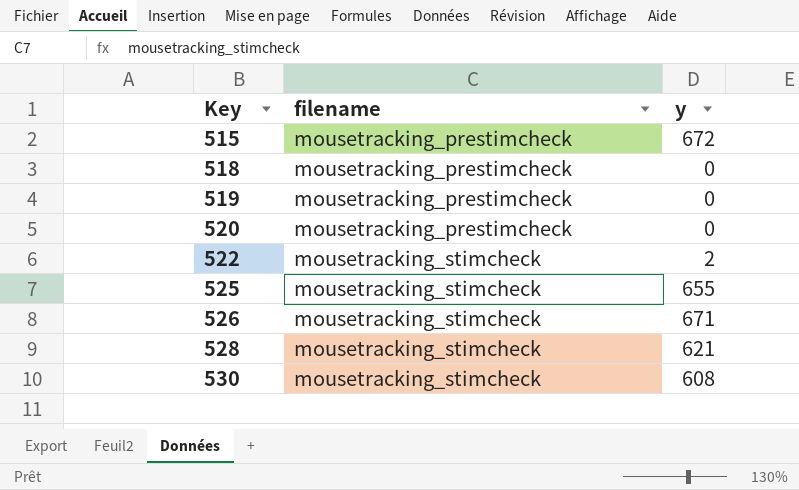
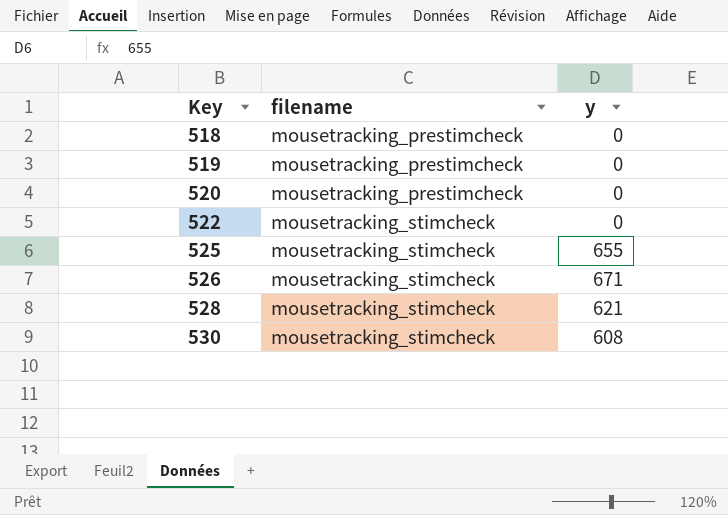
row 515: mousetracking_prestimcheck | 672 -> none
522 | y: 2 -> 0

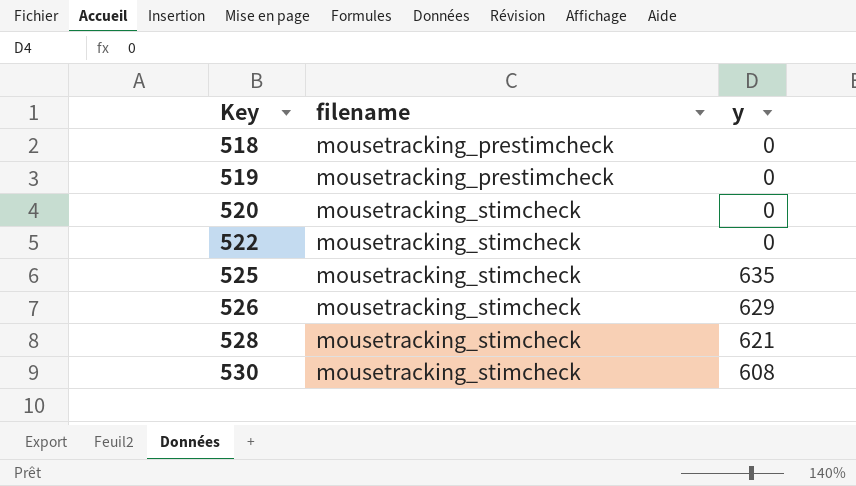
520 | filename: mousetracking_prestimcheck -> mousetracking_stimcheck
525 | y: 655 -> 635
526 | y: 671 -> 629

